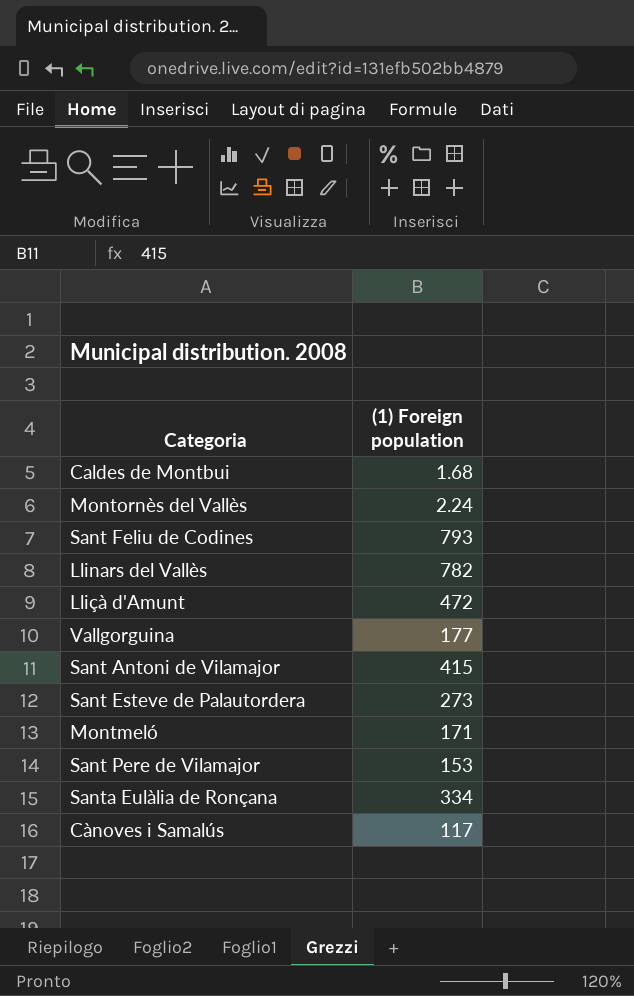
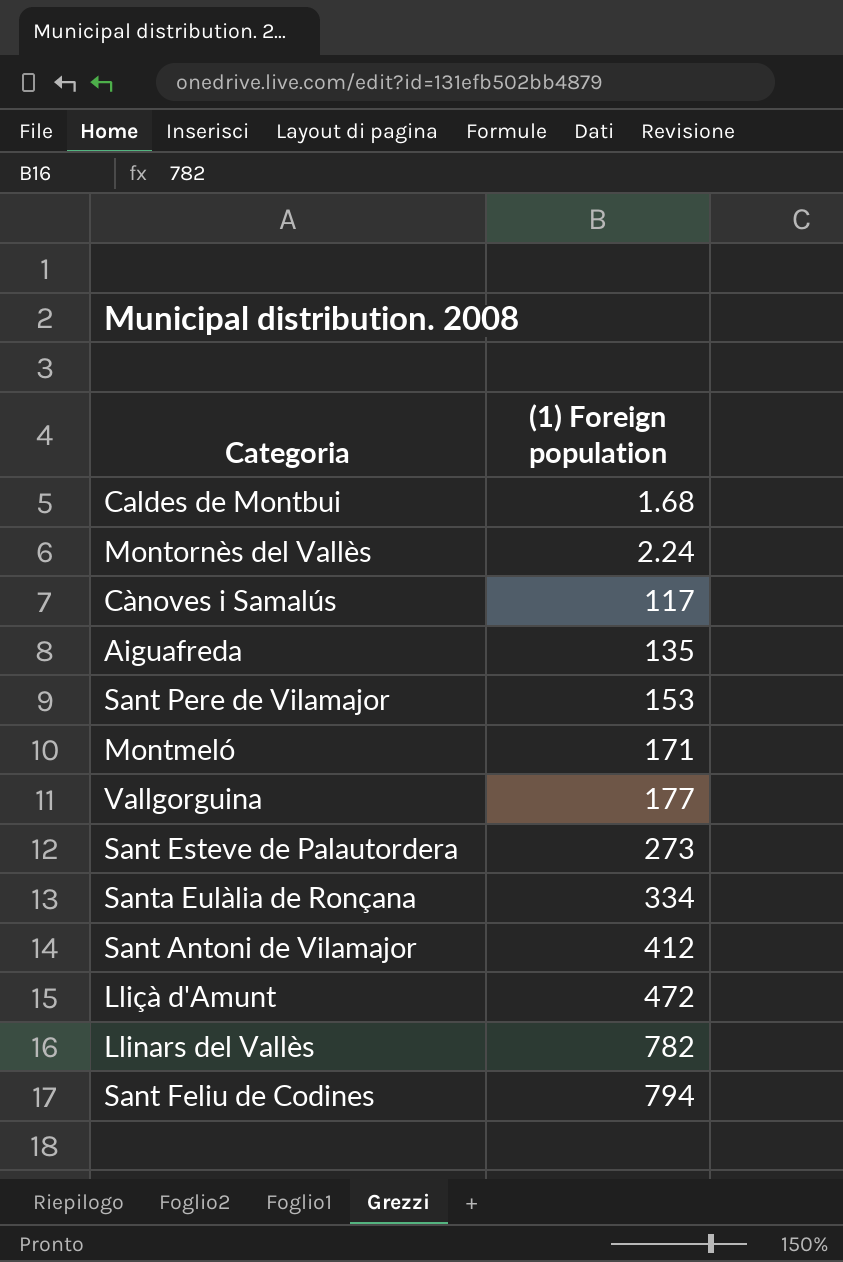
row order: none -> (1) Foreign population ascending
row Aiguafreda: none -> 135
Sant Antoni de Vilamajor | (1) Foreign population: 415 -> 412
Sant Feliu de Codines | (1) Foreign population: 793 -> 794

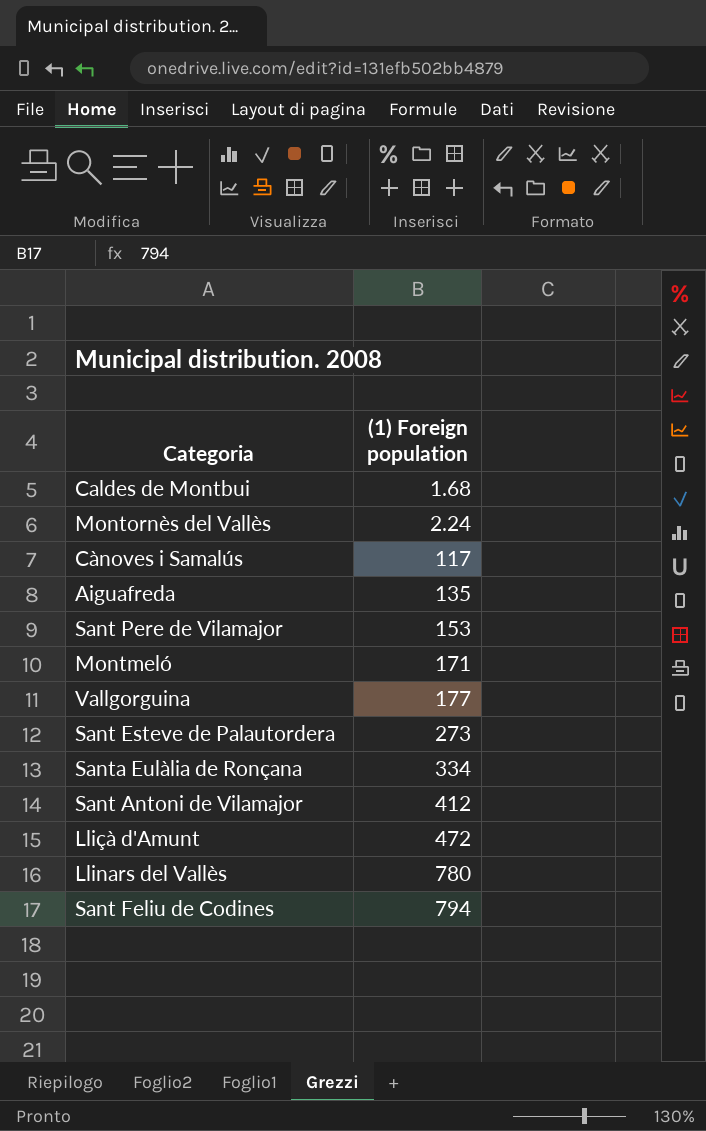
Llinars del Vallès | (1) Foreign population: 782 -> 780

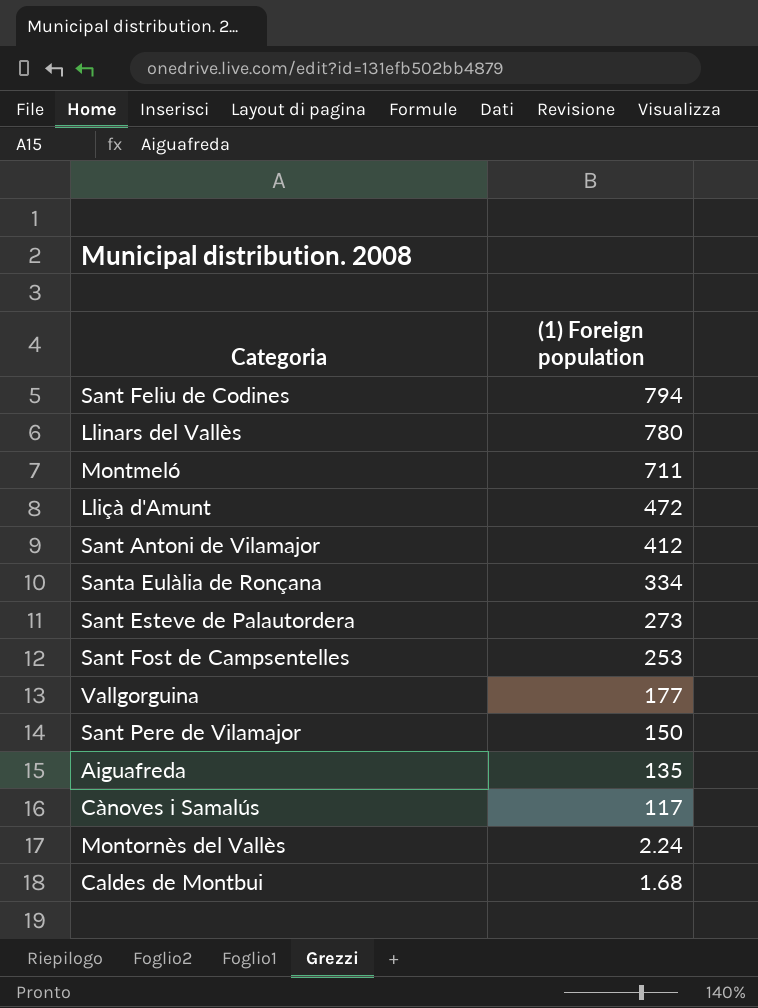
row order: (1) Foreign population ascending -> (1) Foreign population descending
Montmeló | (1) Foreign population: 171 -> 711
row Sant Fost de Campsentelles: none -> 253
Sant Pere de Vilamajor | (1) Foreign population: 153 -> 150

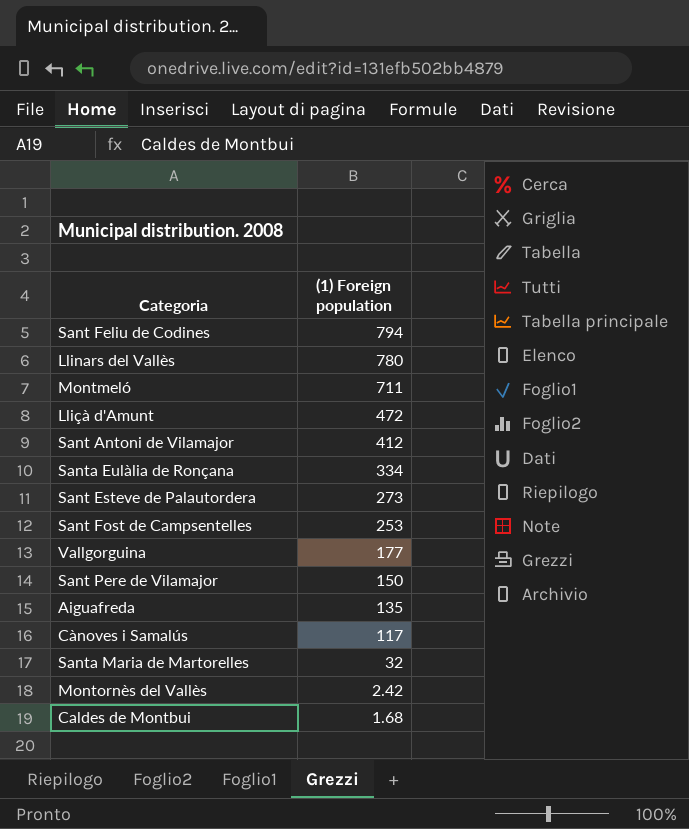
row Santa Maria de Martorelles: none -> 32
Montornès del Vallès | (1) Foreign population: 2.24 -> 2.42

